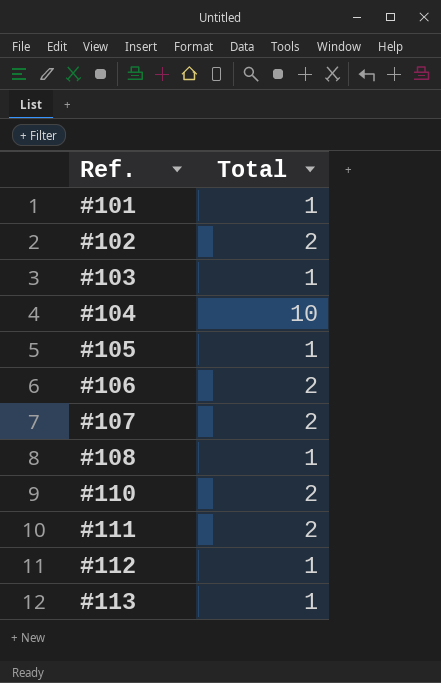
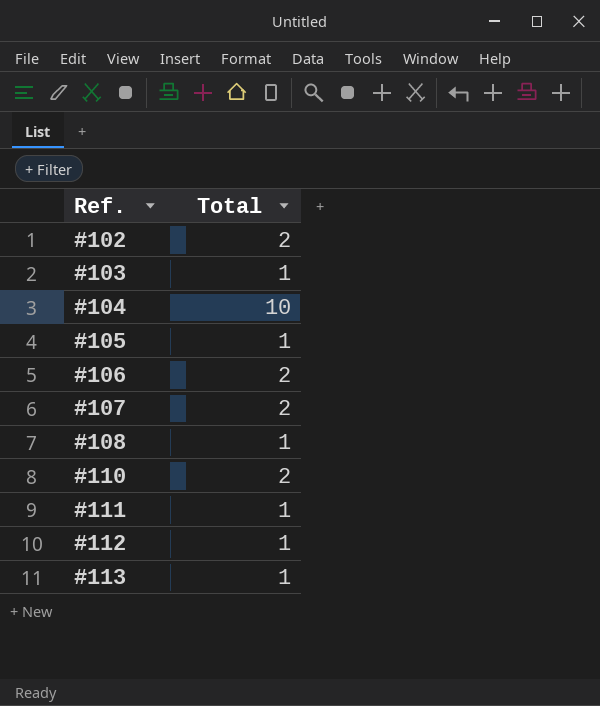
row #101: 1 -> none
#111 | Total: 2 -> 1

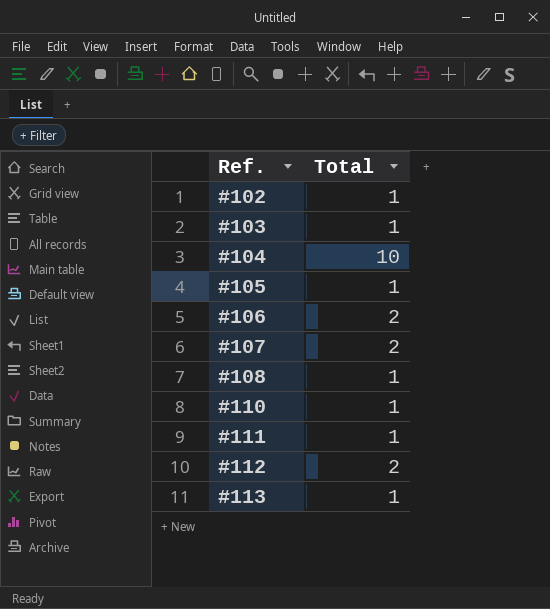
#102 | Total: 2 -> 1
#110 | Total: 2 -> 1
#112 | Total: 1 -> 2

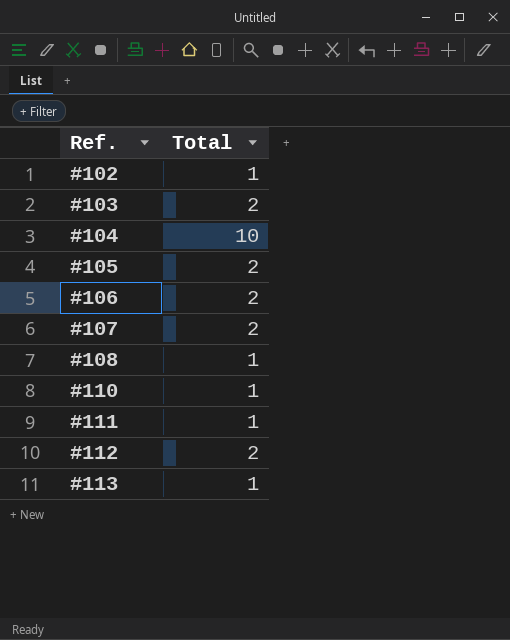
#103 | Total: 1 -> 2
#105 | Total: 1 -> 2

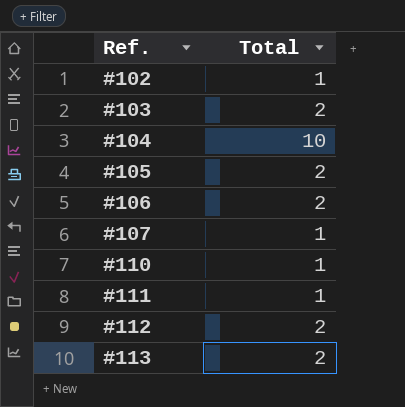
row #108: 1 -> none
#107 | Total: 2 -> 1
#113 | Total: 1 -> 2

